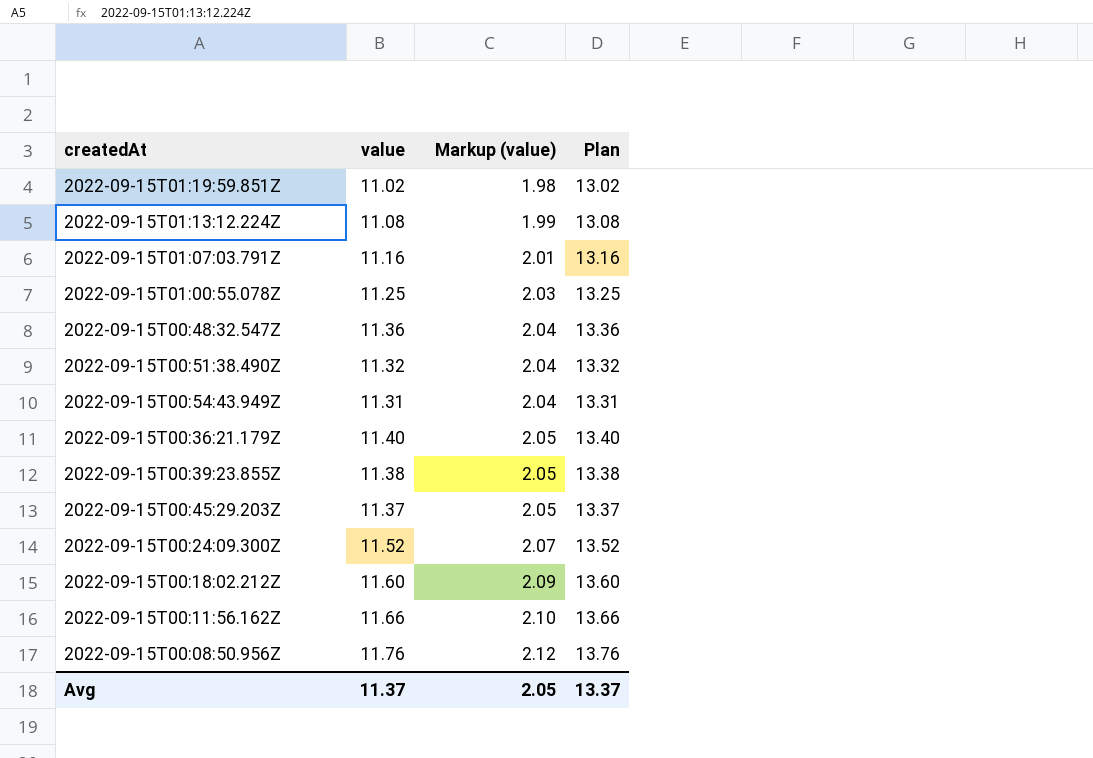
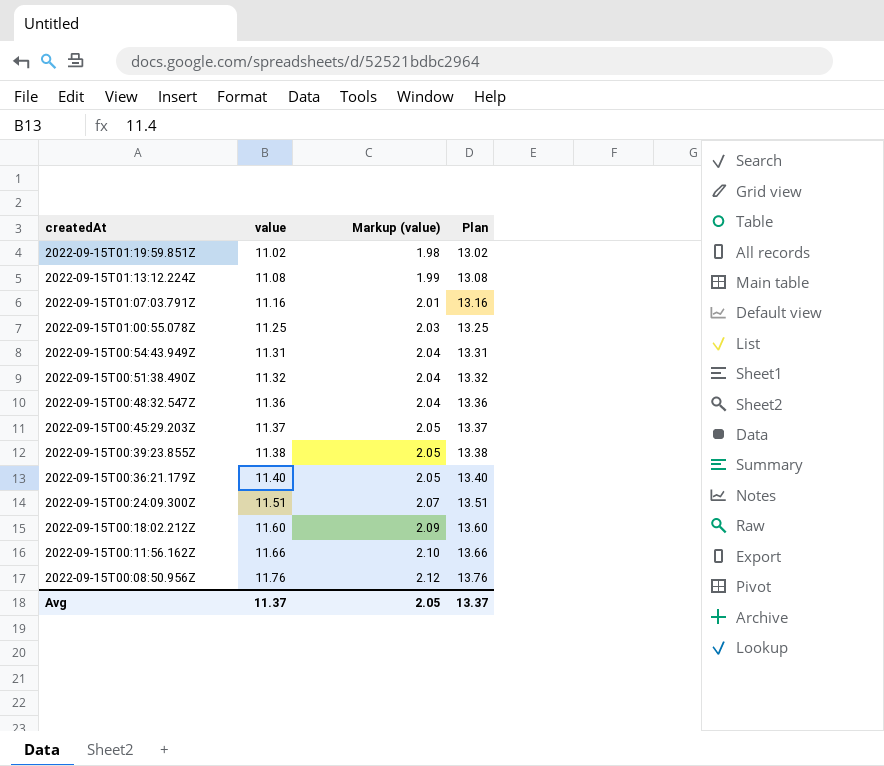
row order: Markup (value) ascending -> createdAt descending
2022-09-15T00:24:09.300Z | value: 11.52 -> 11.51
2022-09-15T00:24:09.300Z | Plan: 13.52 -> 13.51

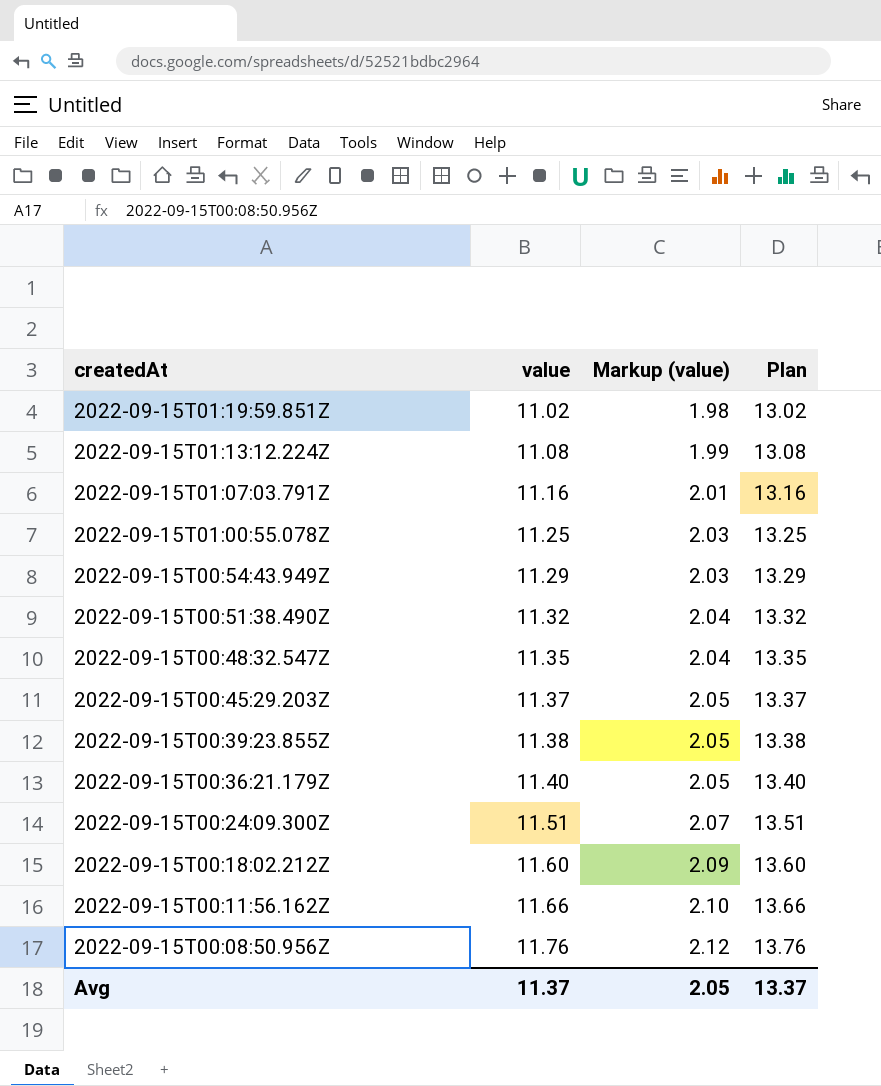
2022-09-15T00:54:43.949Z | value: 11.31 -> 11.29
2022-09-15T00:54:43.949Z | Markup (value): 2.04 -> 2.03
2022-09-15T00:54:43.949Z | Plan: 13.31 -> 13.29
2022-09-15T00:48:32.547Z | value: 11.36 -> 11.35
2022-09-15T00:48:32.547Z | Plan: 13.36 -> 13.35

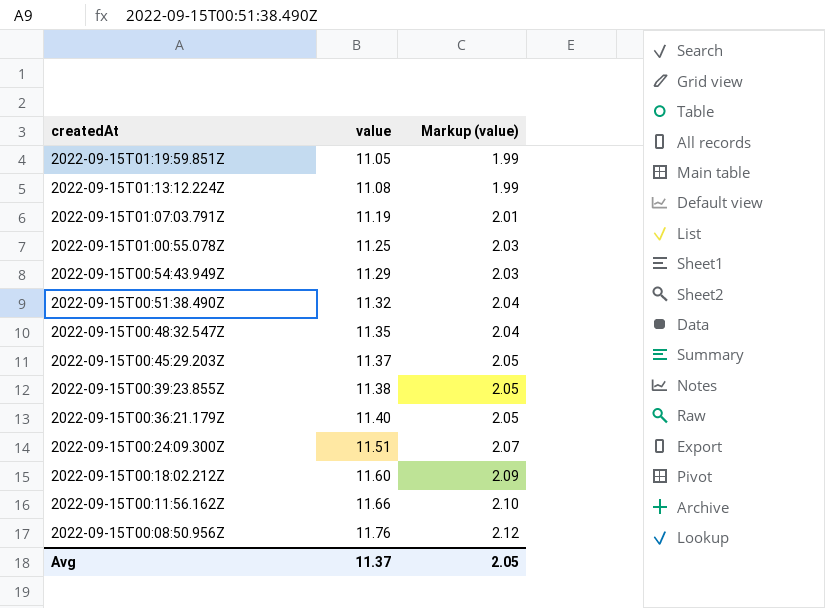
column Plan | formula: [value] + 2 -> none
2022-09-15T01:19:59.851Z | value: 11.02 -> 11.05
2022-09-15T01:19:59.851Z | Markup (value): 1.98 -> 1.99
2022-09-15T01:07:03.791Z | value: 11.16 -> 11.19

